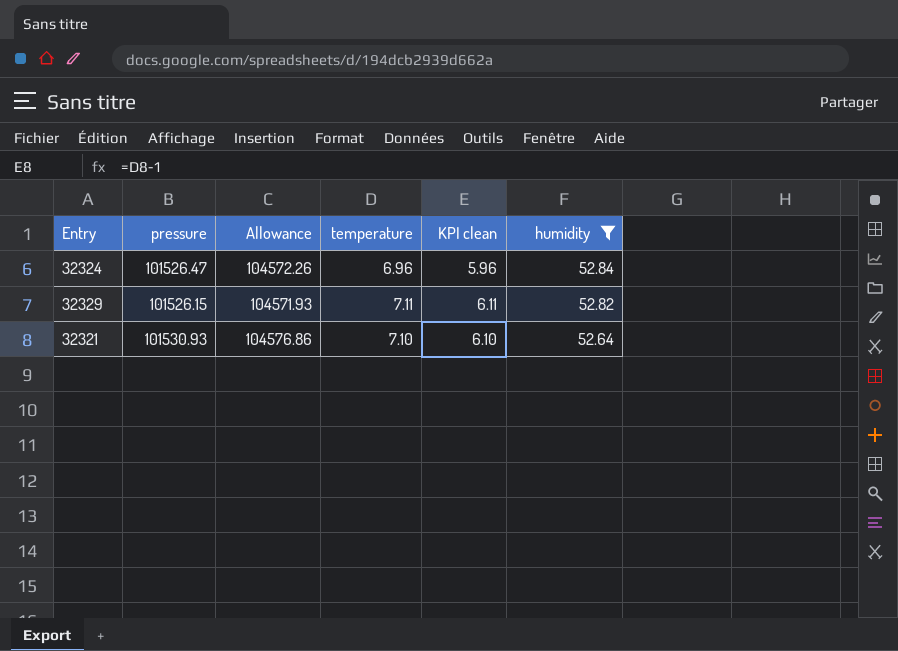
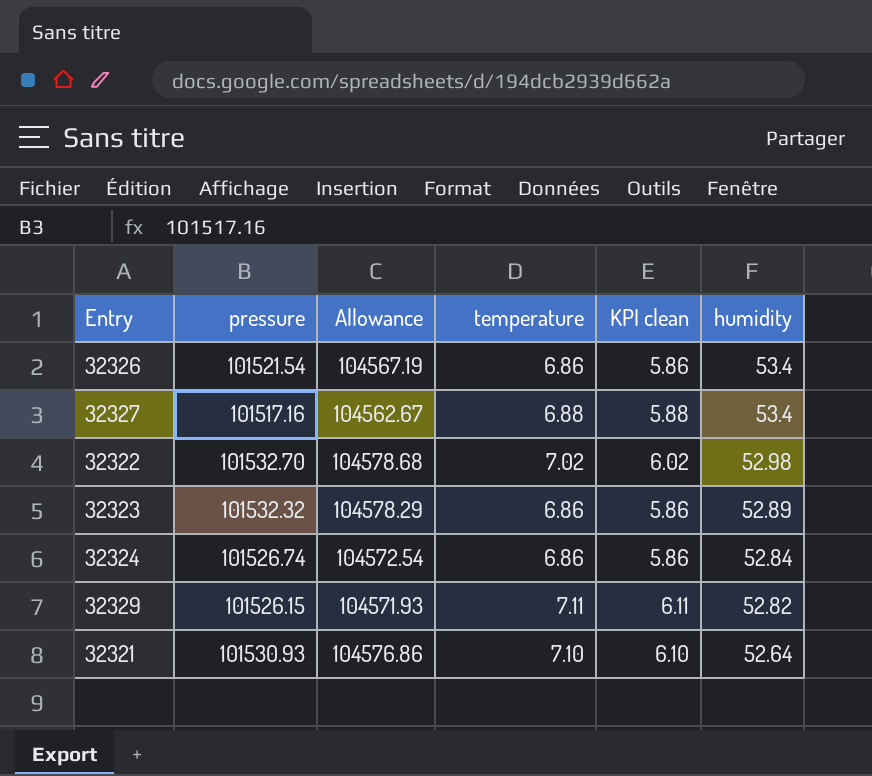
filter: humidity <= 52.84 -> none
32324 | pressure: 101526.47 -> 101526.74
32324 | Allowance: 104572.26 -> 104572.54
32324 | temperature: 6.96 -> 6.86
32324 | KPI clean: 5.96 -> 5.86

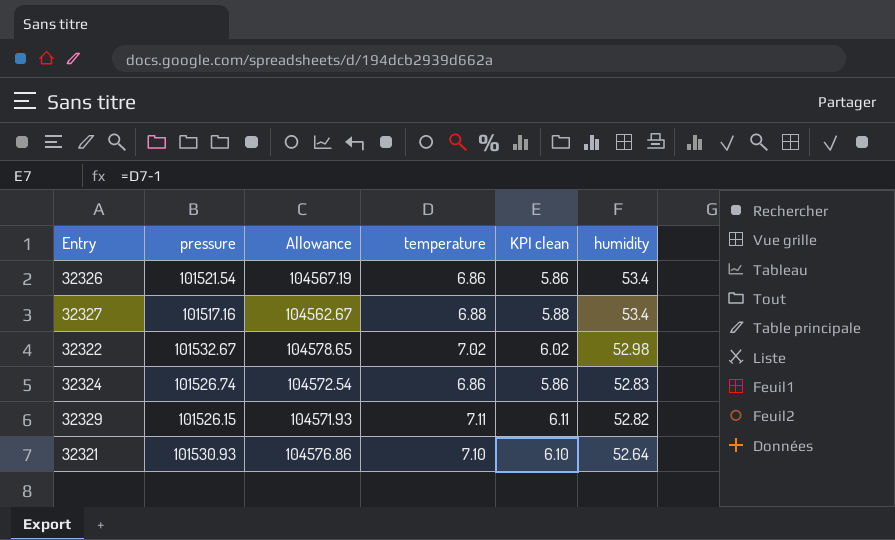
row 32323: 101532.32 | 104578.29 | 6.86 | 5.86 | 52.89 -> none
32322 | pressure: 101532.70 -> 101532.67
32322 | Allowance: 104578.68 -> 104578.65
32324 | humidity: 52.84 -> 52.83

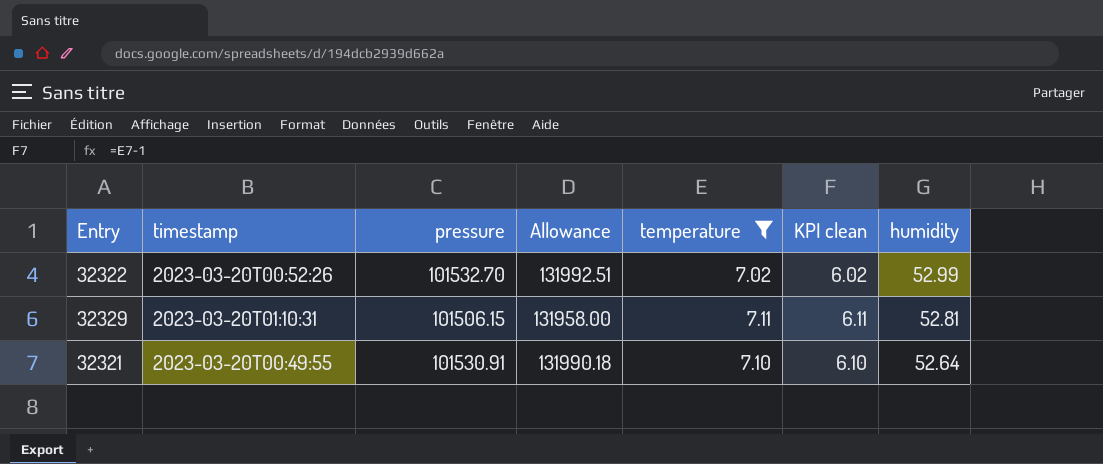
filter: none -> temperature >= 7.02
column timestamp | position: none -> 2
column Allowance | formula: [pressure] * 1.03 -> [pressure] * 1.3
32322 | pressure: 101532.67 -> 101532.70
32322 | humidity: 52.98 -> 52.99
32329 | pressure: 101526.15 -> 101506.15
32329 | humidity: 52.82 -> 52.81
32321 | pressure: 101530.93 -> 101530.91

